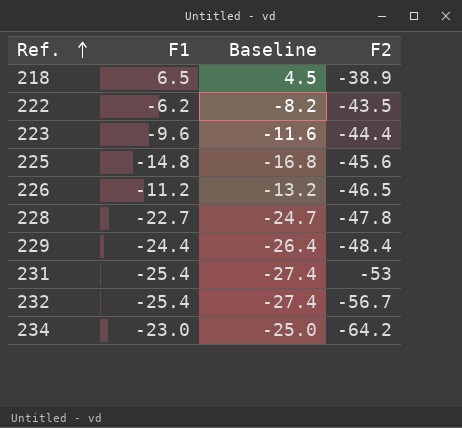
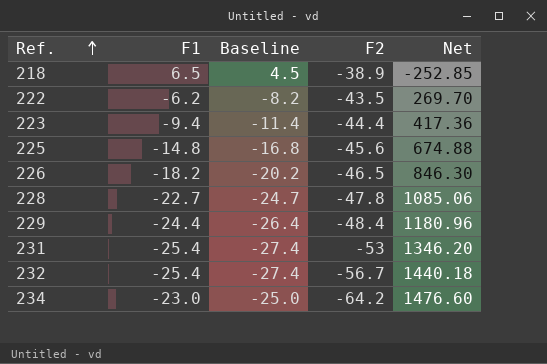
column Net | formula: none -> [F1] * [F2]
223 | F1: -9.6 -> -9.4
223 | Baseline: -11.6 -> -11.4
226 | F1: -11.2 -> -18.2
226 | Baseline: -13.2 -> -20.2

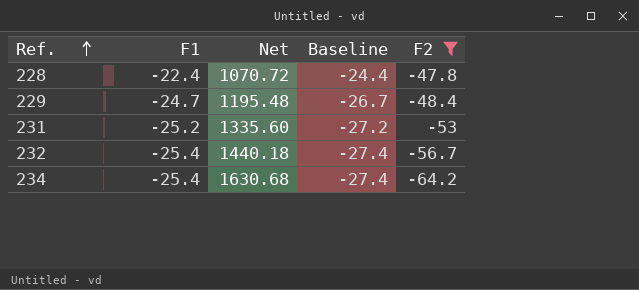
filter: none -> F2 <= -47.8
column Net | position: 5 -> 3
228 | F1: -22.7 -> -22.4
228 | Net: 1085.06 -> 1070.72
228 | Baseline: -24.7 -> -24.4
229 | F1: -24.4 -> -24.7
229 | Net: 1180.96 -> 1195.48
229 | Baseline: -26.4 -> -26.7
231 | F1: -25.4 -> -25.2
231 | Net: 1346.20 -> 1335.60
231 | Baseline: -27.4 -> -27.2
234 | F1: -23.0 -> -25.4
234 | Net: 1476.60 -> 1630.68
234 | Baseline: -25.0 -> -27.4

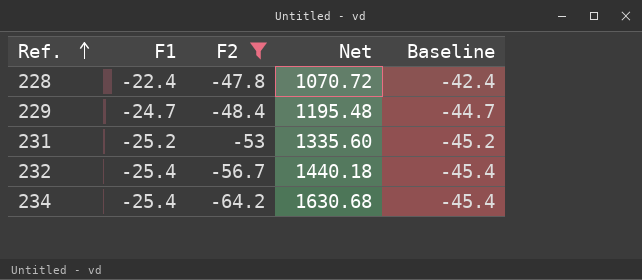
column F2 | position: 5 -> 3
column Baseline | formula: [F1] - 2 -> [F1] - 20

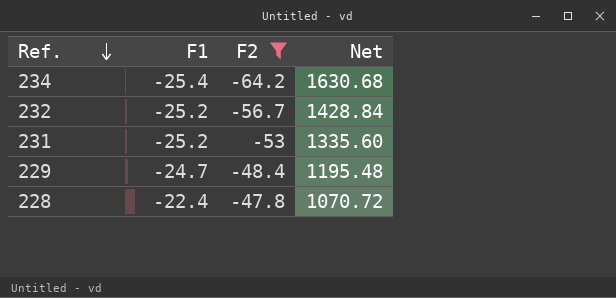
row order: Ref. ascending -> Ref. descending
column Baseline | formula: [F1] - 20 -> none
232 | F1: -25.4 -> -25.2
232 | Net: 1440.18 -> 1428.84

